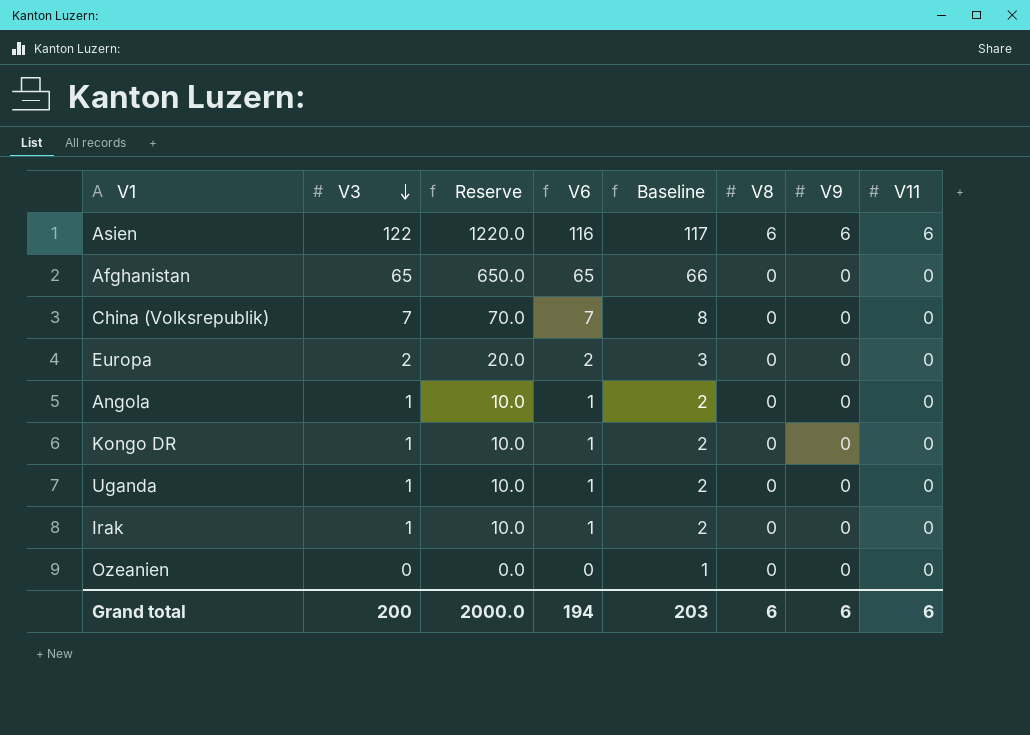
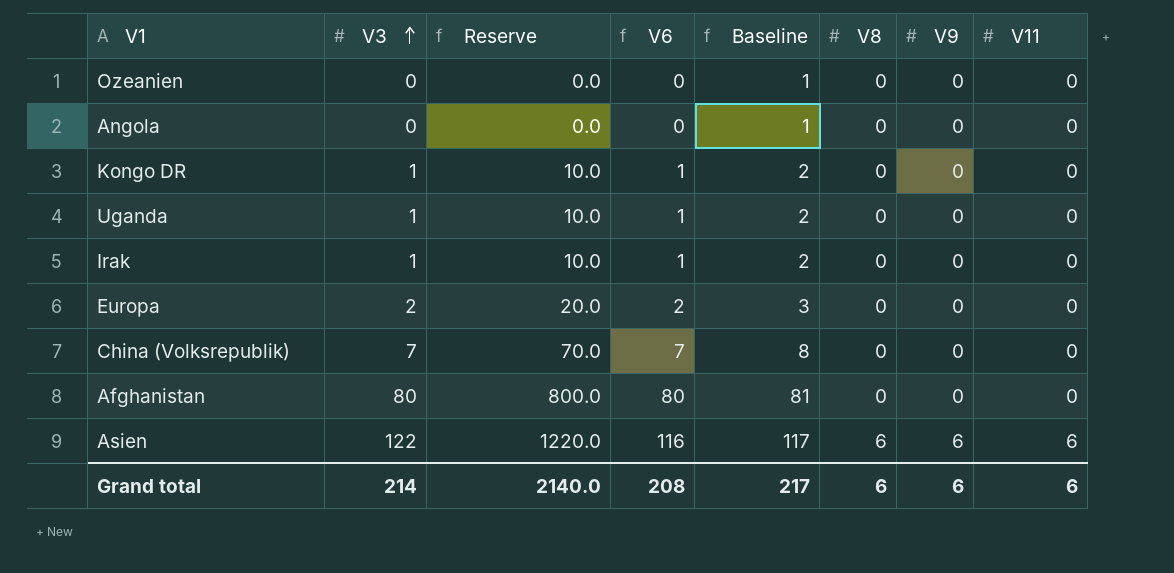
row order: V3 descending -> V3 ascending
Angola | V3: 1 -> 0
Angola | Reserve: 10.0 -> 0.0
Angola | V6: 1 -> 0
Angola | Baseline: 2 -> 1
Afghanistan | V3: 65 -> 80
Afghanistan | Reserve: 650.0 -> 800.0
Afghanistan | V6: 65 -> 80
Afghanistan | Baseline: 66 -> 81
Grand total | V3: 200 -> 214
Grand total | Reserve: 2000.0 -> 2140.0
Grand total | V6: 194 -> 208
Grand total | Baseline: 203 -> 217

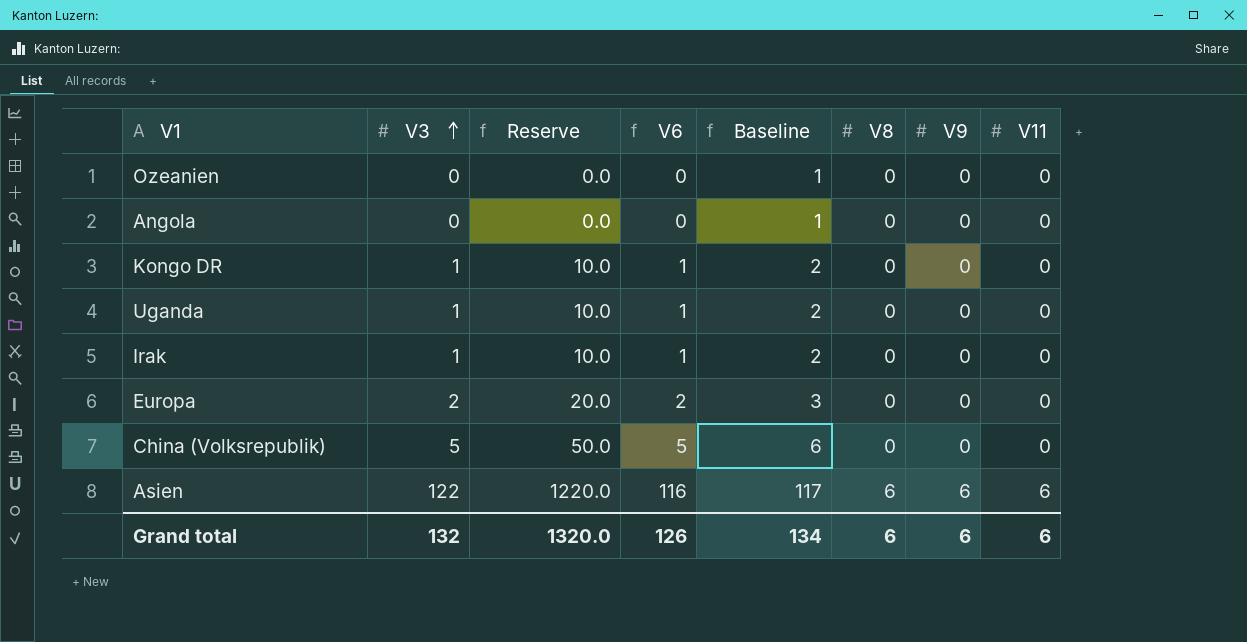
row Afghanistan: 80 | 800.0 | 80 | 81 | 0 | 0 | 0 -> none
China (Volksrepublik) | V3: 7 -> 5
China (Volksrepublik) | Reserve: 70.0 -> 50.0
China (Volksrepublik) | V6: 7 -> 5
China (Volksrepublik) | Baseline: 8 -> 6
Grand total | V3: 214 -> 132
Grand total | Reserve: 2140.0 -> 1320.0
Grand total | V6: 208 -> 126
Grand total | Baseline: 217 -> 134

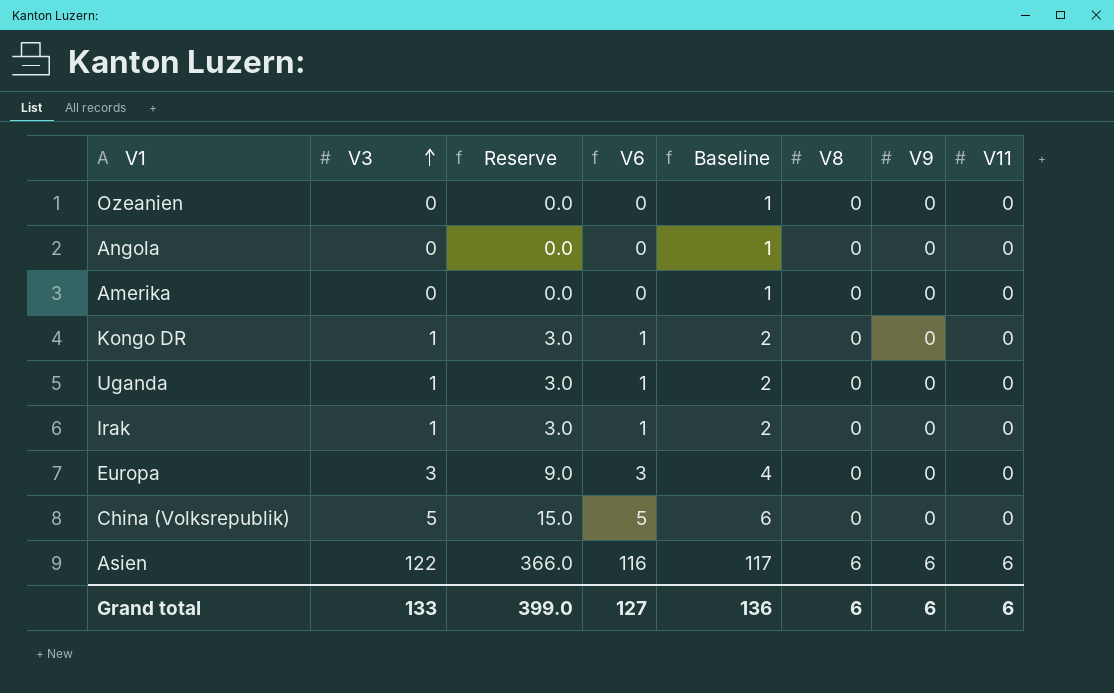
column Reserve | formula: [V3] * 10 -> [V3] * 3
row Amerika: none -> 0 | 0.0 | 0 | 1 | 0 | 0 | 0
Europa | V3: 2 -> 3
Europa | V6: 2 -> 3
Europa | Baseline: 3 -> 4
Grand total | V3: 132 -> 133
Grand total | Reserve: 1320.0 -> 399.0
Grand total | V6: 126 -> 127
Grand total | Baseline: 134 -> 136

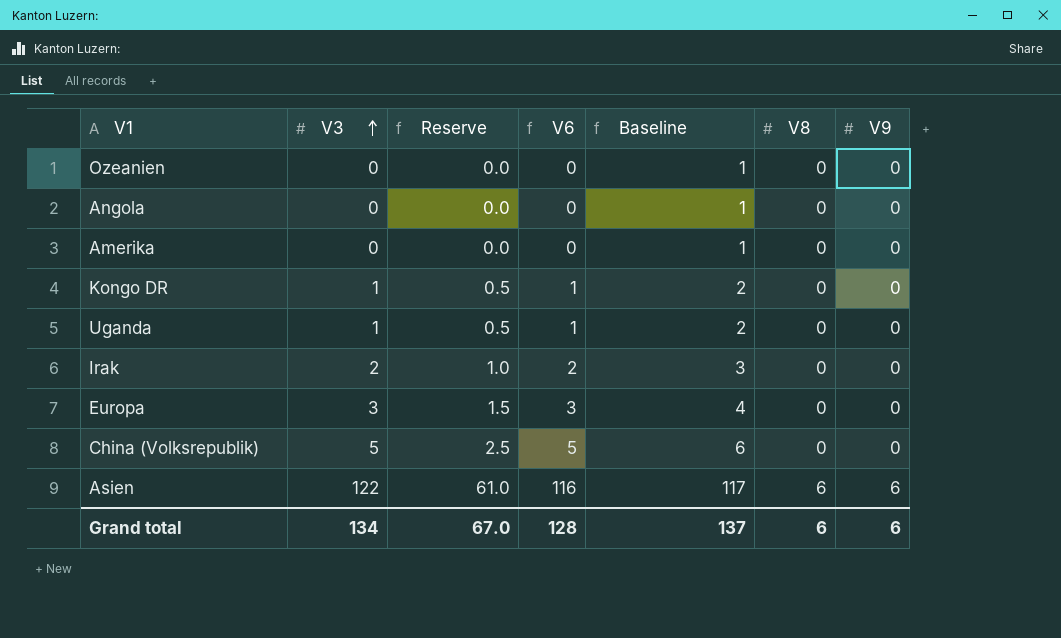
column V11 | position: 8 -> none
column Reserve | formula: [V3] * 3 -> [V3] * 0.5
Irak | V3: 1 -> 2
Irak | V6: 1 -> 2
Irak | Baseline: 2 -> 3
Grand total | V3: 133 -> 134
Grand total | Reserve: 399.0 -> 67.0
Grand total | V6: 127 -> 128
Grand total | Baseline: 136 -> 137

